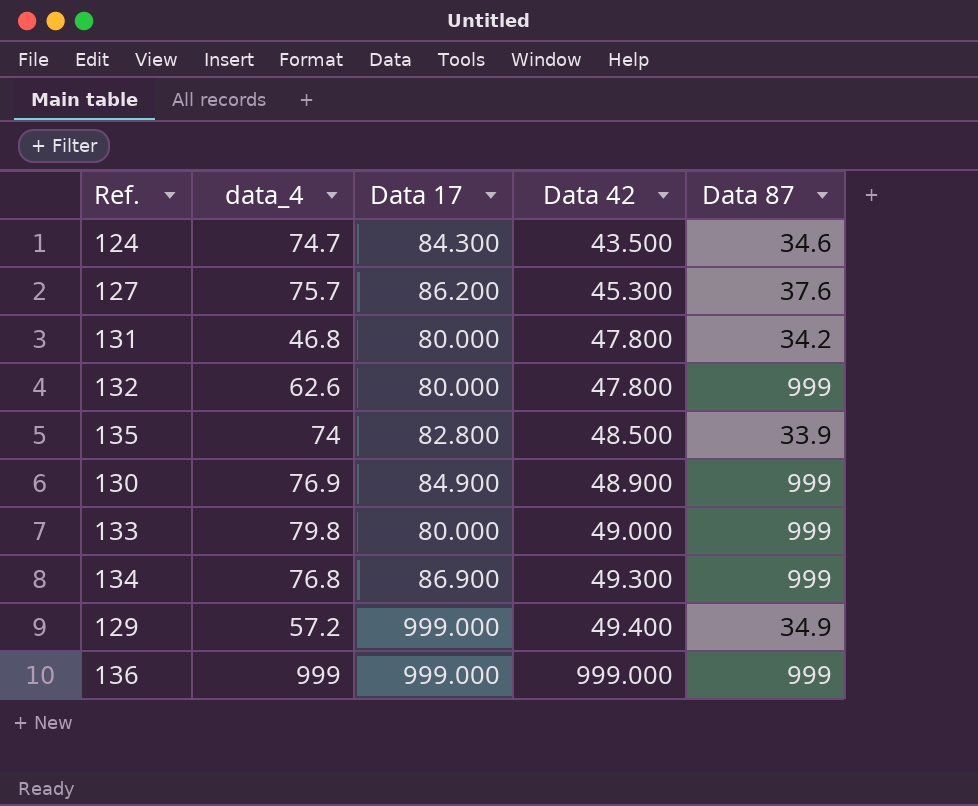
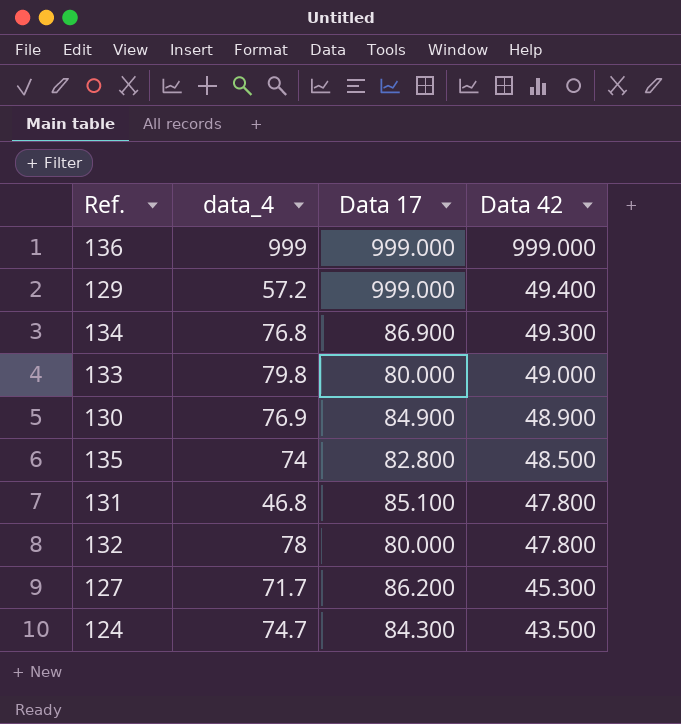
row order: Data 42 ascending -> Data 42 descending
column Data 87 | position: 5 -> none
131 | Data 17: 80.000 -> 85.100
132 | data_4: 62.6 -> 78
127 | data_4: 75.7 -> 71.7

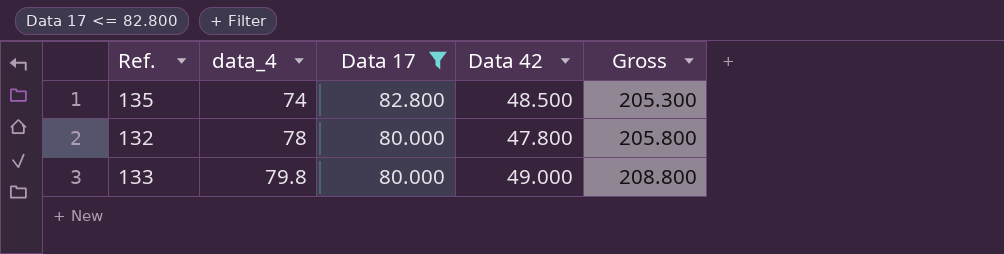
filter: none -> Data 17 <= 82.800
row order: Data 42 descending -> data_4 ascending
column Gross | formula: none -> [data_4] + [Data 17] + [Data 42]

